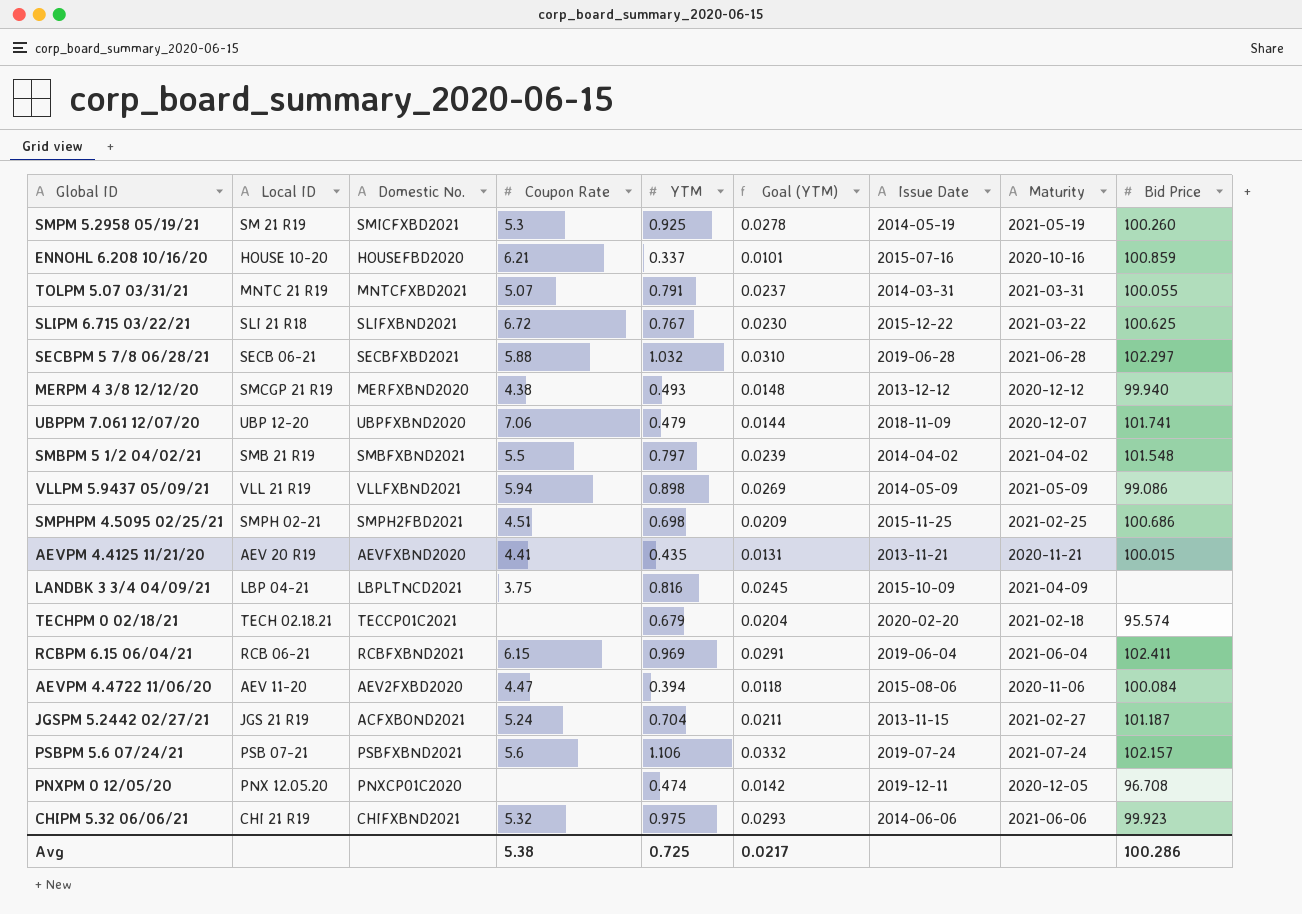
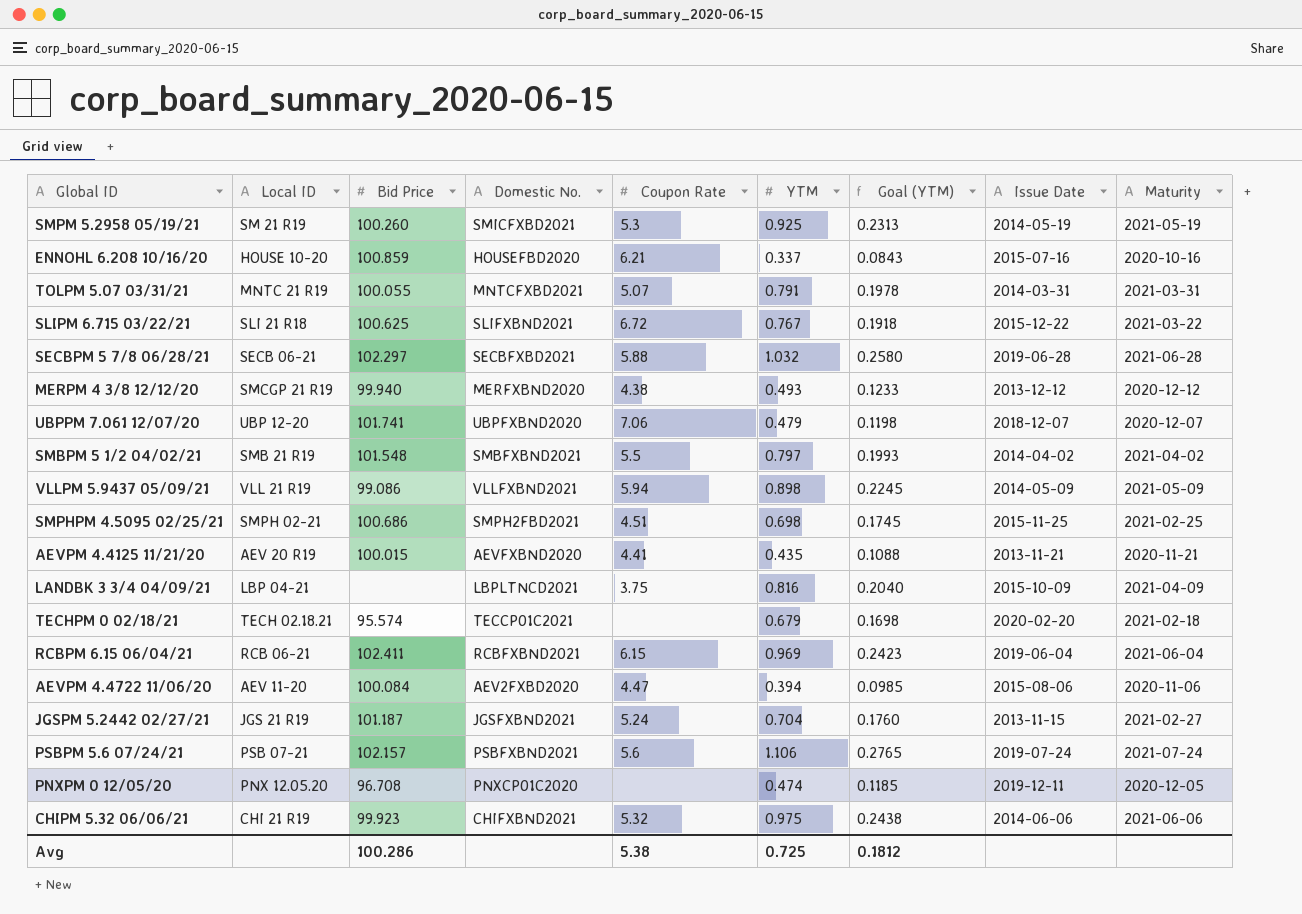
column Bid Price | position: 9 -> 3
column Goal (YTM) | formula: [YTM] * 0.03 -> [YTM] * 0.25
UBPPM 7.061 12/07/20 | Issue Date: 2018-11-09 -> 2018-12-07
JGSPM 5.2442 02/27/21 | Domestic No.: ACFXBOND2021 -> JGSFXBND2021
Avg | Goal (YTM): 0.0217 -> 0.1812

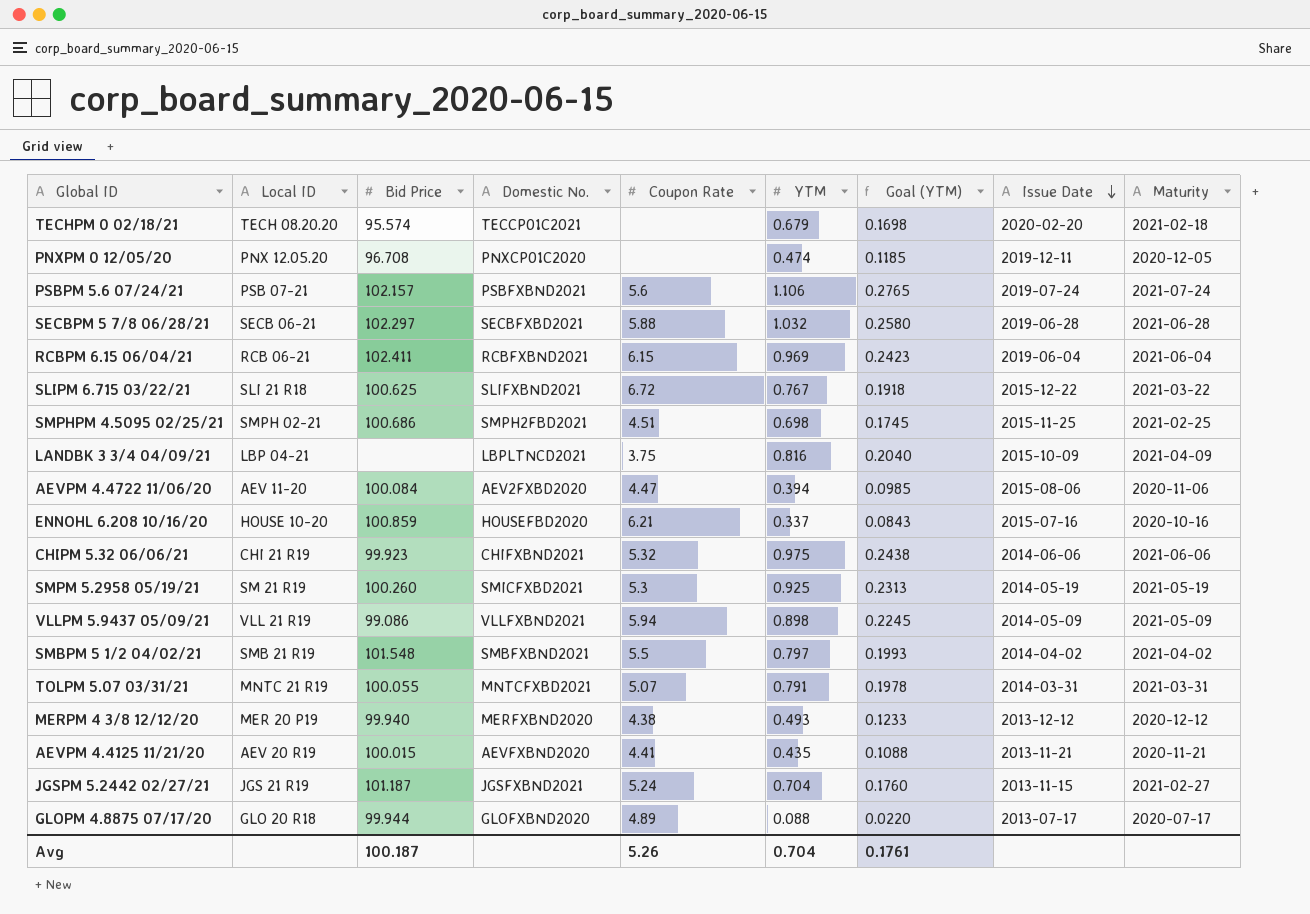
row order: none -> Issue Date descending
row UBPPM 7.061 12/07/20: UBP 12-20 | 101.741 | UBPFXBND2020 | 7.06 | 0.479 | 0.1198 | 2018-12-07 | 2020-12-07 -> none
TECHPM 0 02/18/21 | Local ID: TECH 02.18.21 -> TECH 08.20.20
MERPM 4 3/8 12/12/20 | Local ID: SMCGP 21 R19 -> MER 20 P19
row GLOPM 4.8875 07/17/20: none -> GLO 20 R18 | 99.944 | GLOFXBND2020 | 4.89 | 0.088 | 0.0220 | 2013-07-17 | 2020-07-17
Avg | Bid Price: 100.286 -> 100.187
Avg | Coupon Rate: 5.38 -> 5.26
Avg | YTM: 0.725 -> 0.704
Avg | Goal (YTM): 0.1812 -> 0.1761

